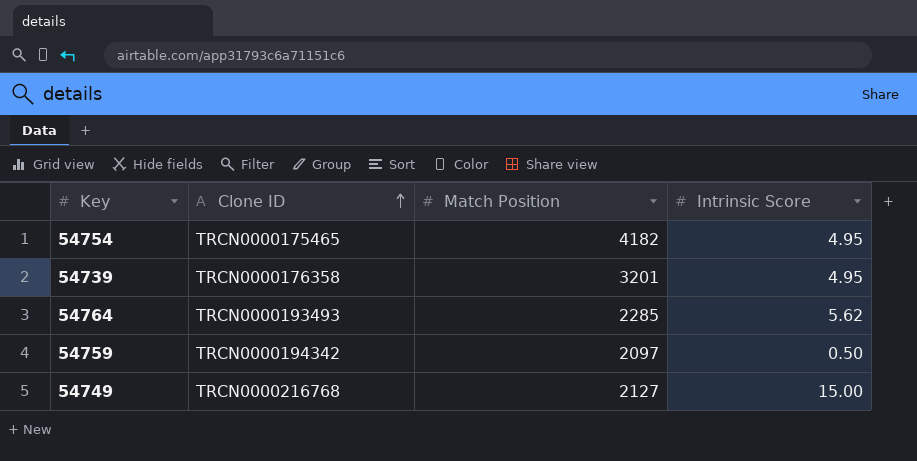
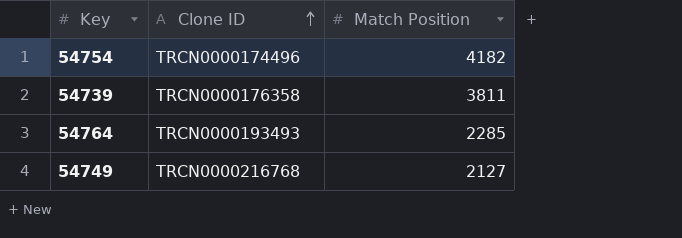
column Intrinsic Score | position: 4 -> none
row 54759: TRCN0000194342 | 2097 | 0.50 -> none
54754 | Clone ID: TRCN0000175465 -> TRCN0000174496
54739 | Match Position: 3201 -> 3811

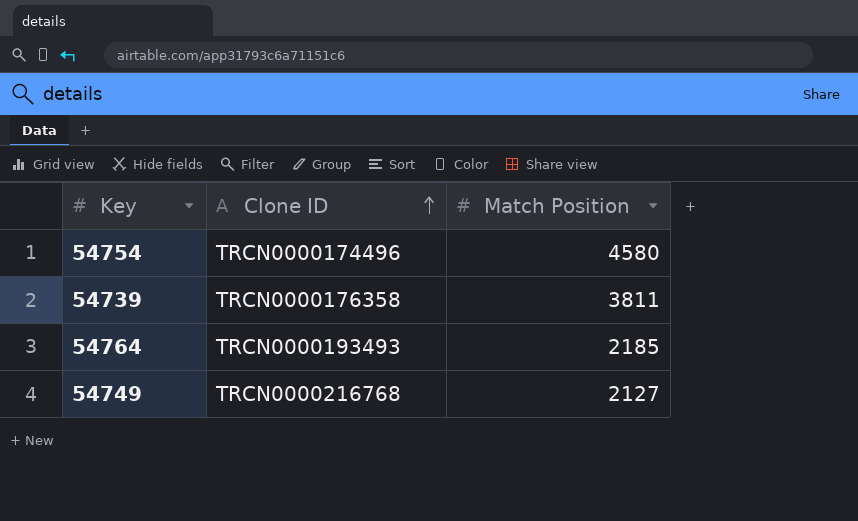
54754 | Match Position: 4182 -> 4580
54764 | Match Position: 2285 -> 2185

